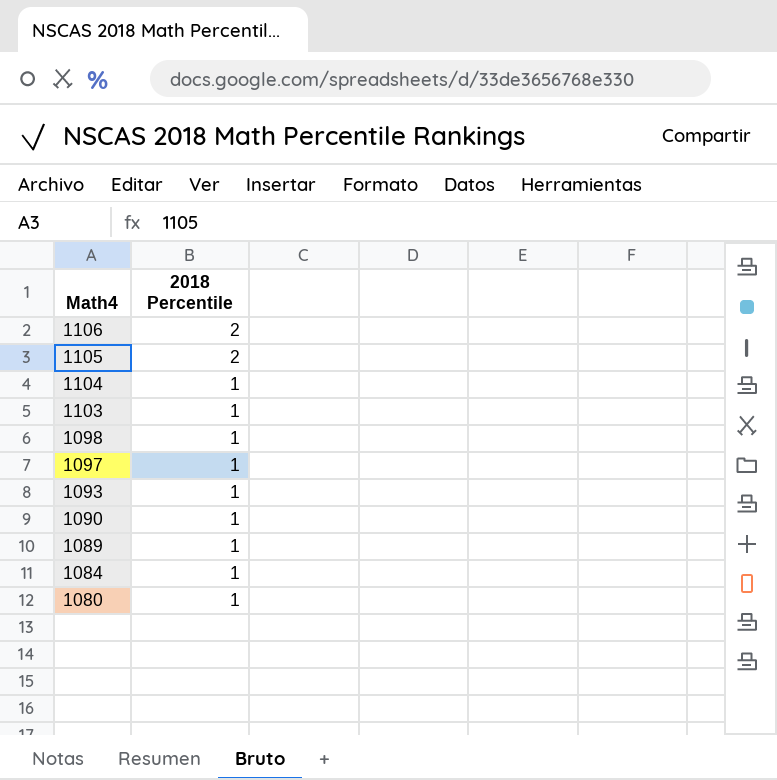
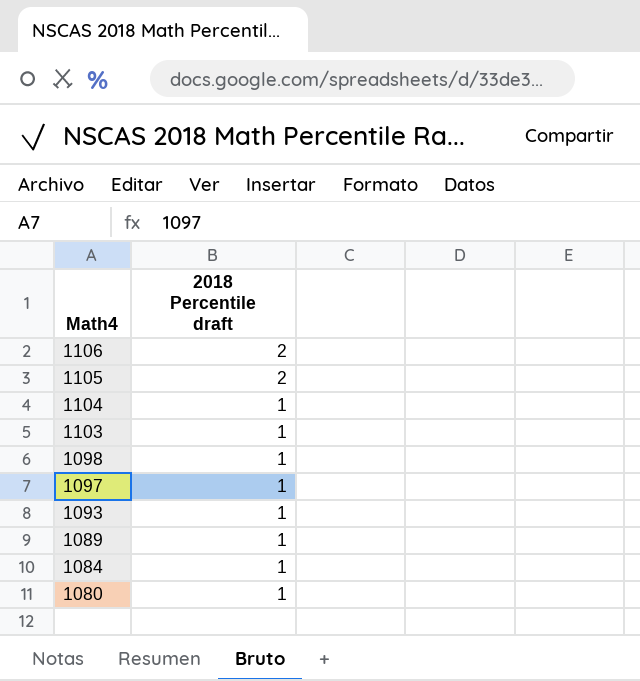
column name: 2018 Percentile -> 2018 Percentile draft
row 1090: 1 -> none

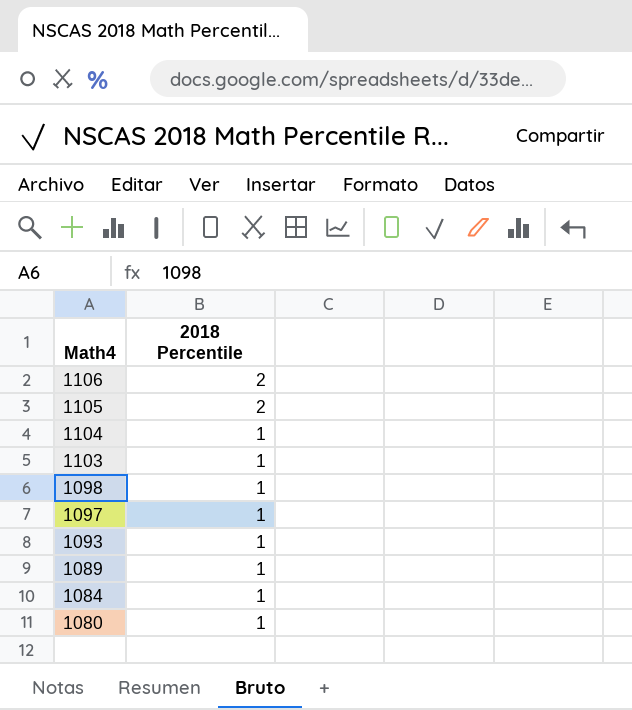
column name: 2018 Percentile draft -> 2018 Percentile

